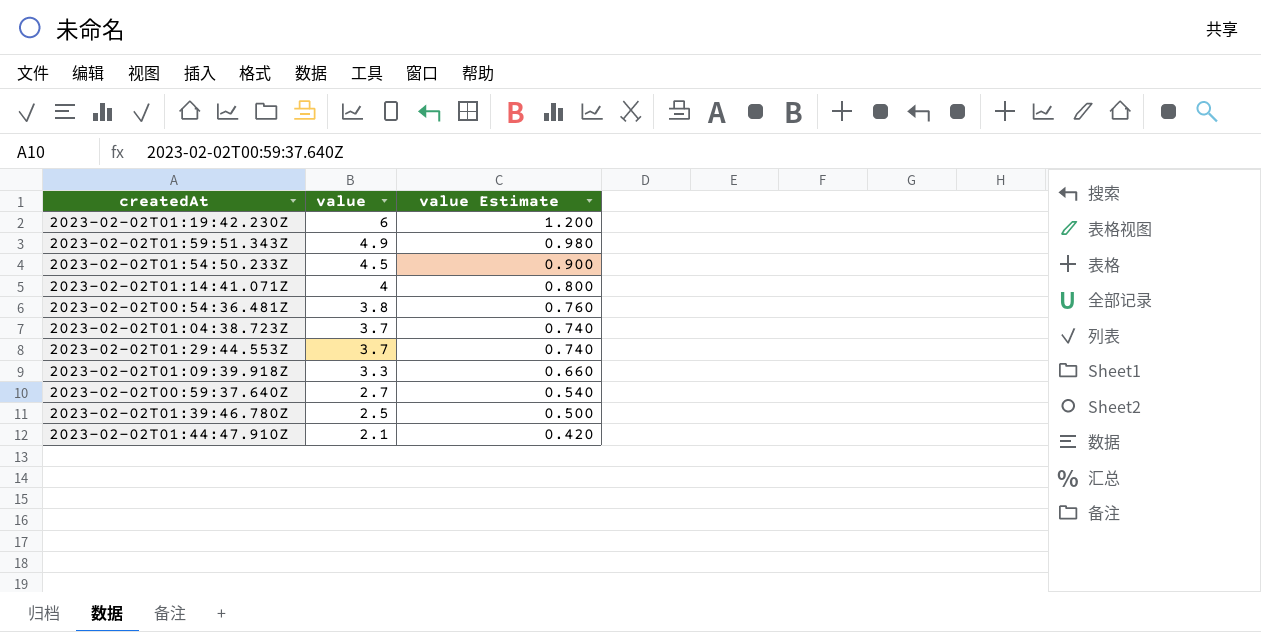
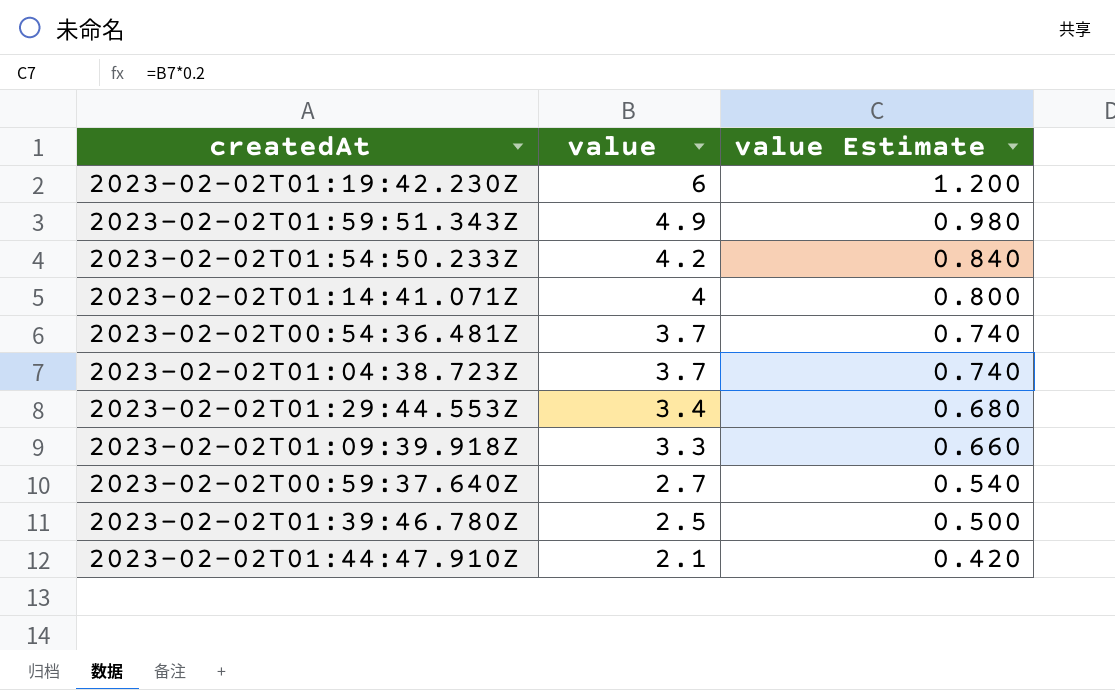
2023-02-02T01:54:50.233Z | value: 4.5 -> 4.2
2023-02-02T01:54:50.233Z | value Estimate: 0.900 -> 0.840
2023-02-02T00:54:36.481Z | value: 3.8 -> 3.7
2023-02-02T00:54:36.481Z | value Estimate: 0.760 -> 0.740
2023-02-02T01:29:44.553Z | value: 3.7 -> 3.4
2023-02-02T01:29:44.553Z | value Estimate: 0.740 -> 0.680

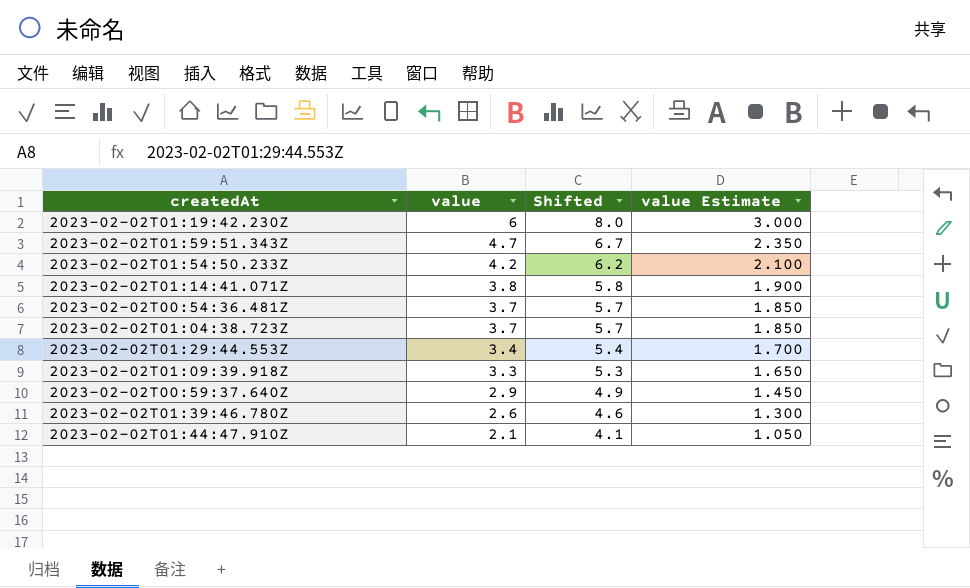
column Shifted | formula: none -> [value] + 2
column value Estimate | formula: [value] * 0.2 -> [value] * 0.5
2023-02-02T01:59:51.343Z | value: 4.9 -> 4.7
2023-02-02T01:14:41.071Z | value: 4 -> 3.8
2023-02-02T00:59:37.640Z | value: 2.7 -> 2.9
2023-02-02T01:39:46.780Z | value: 2.5 -> 2.6

